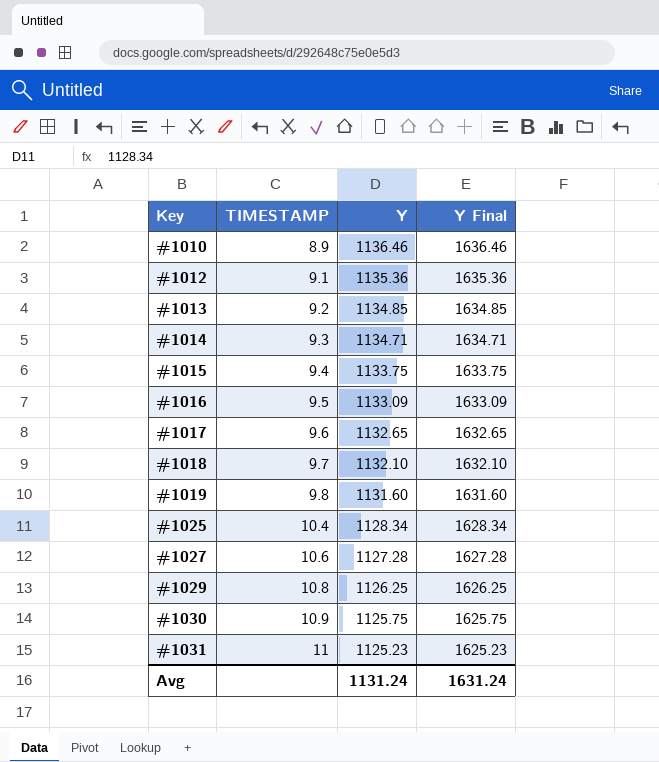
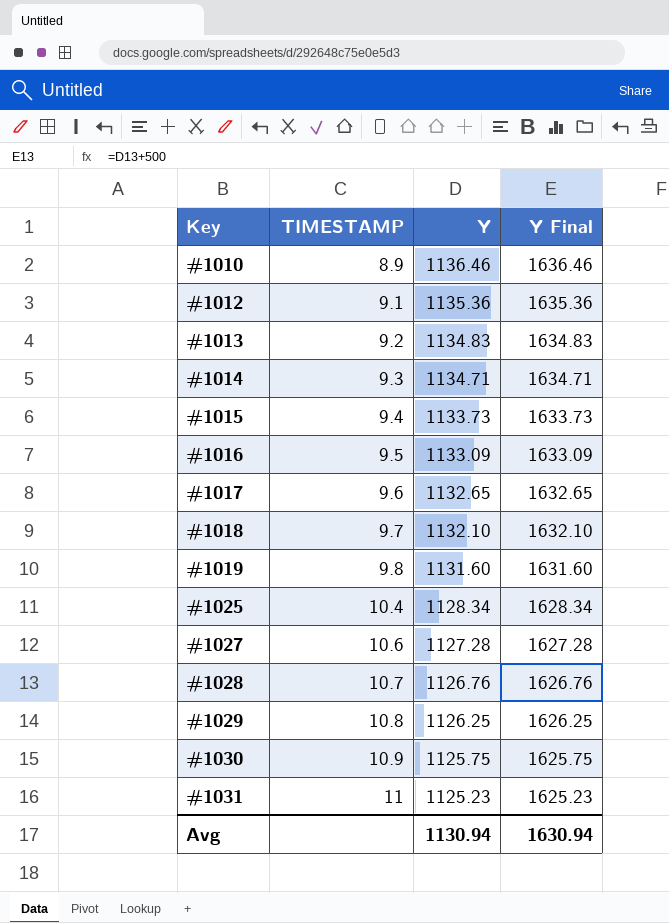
#1013 | Y: 1134.85 -> 1134.83
#1013 | Y Final: 1634.85 -> 1634.83
#1015 | Y: 1133.75 -> 1133.73
#1015 | Y Final: 1633.75 -> 1633.73
row #1028: none -> 10.7 | 1126.76 | 1626.76
Avg | Y: 1131.24 -> 1130.94
Avg | Y Final: 1631.24 -> 1630.94

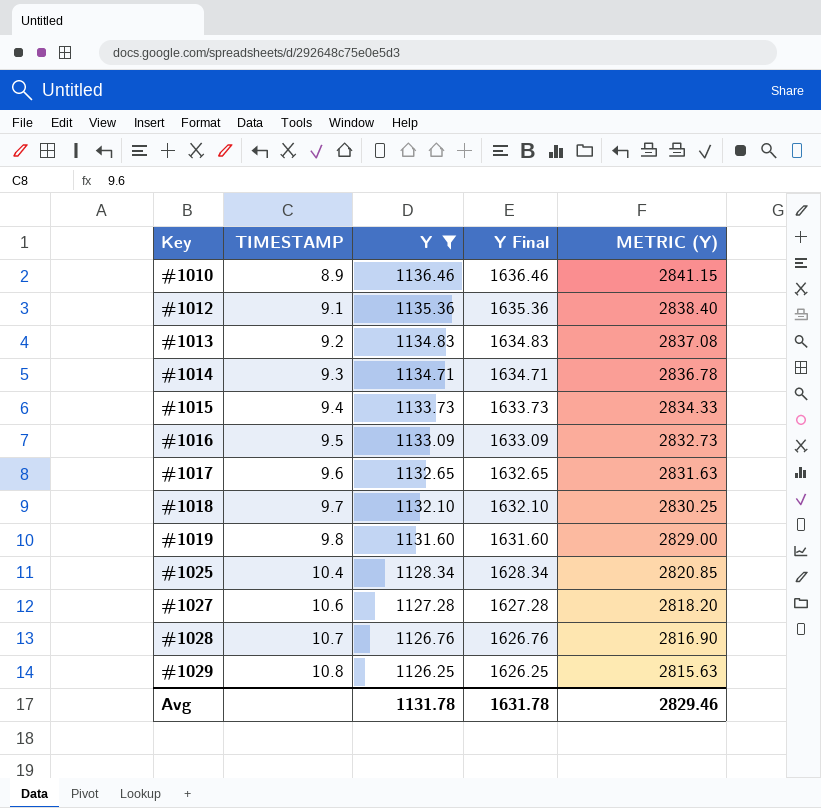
filter: none -> Y >= 1126.25
column METRIC (Y) | formula: none -> [Y] * 2.5
Avg | Y: 1130.94 -> 1131.78
Avg | Y Final: 1630.94 -> 1631.78

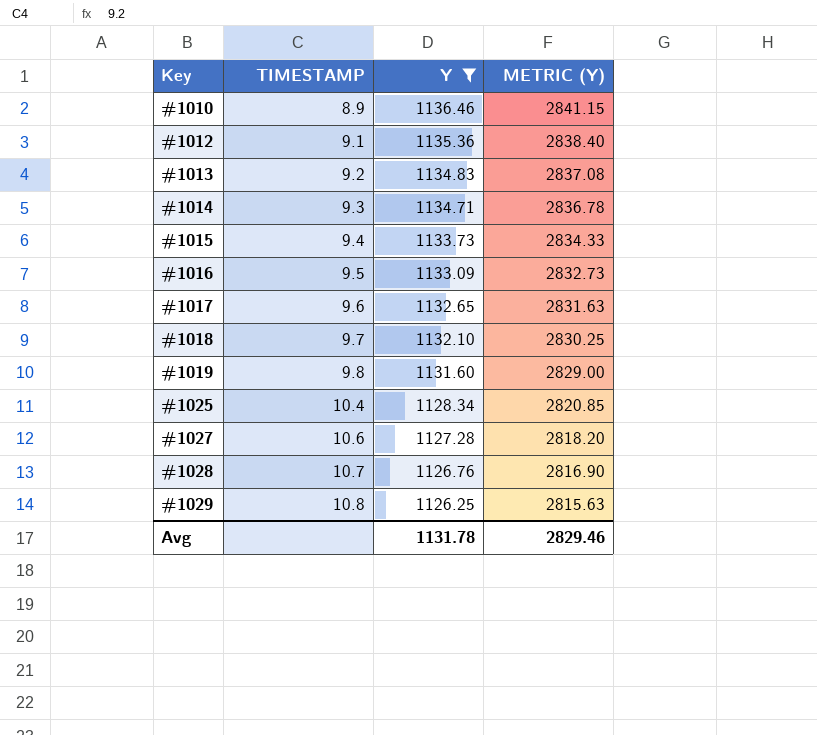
column Y Final | formula: [Y] + 500 -> none

